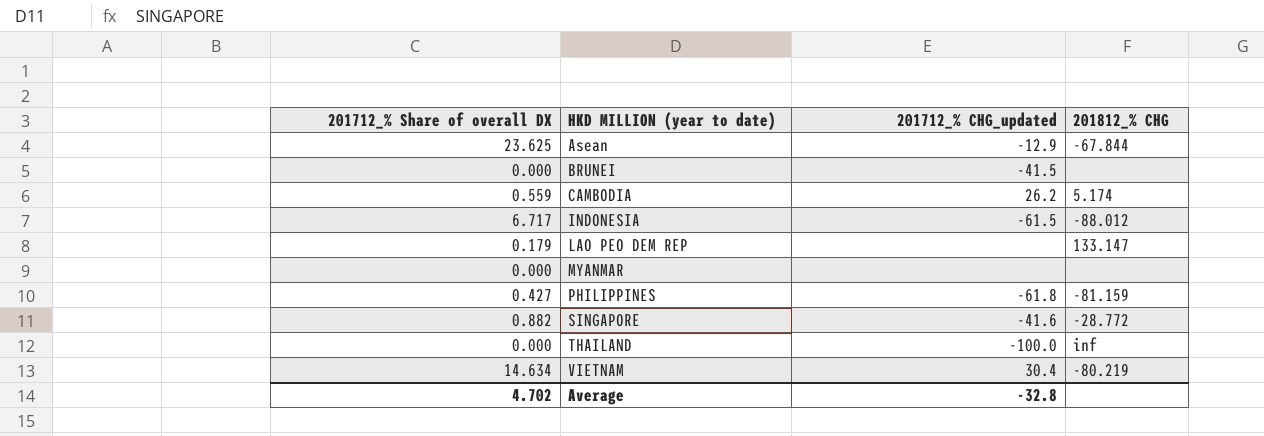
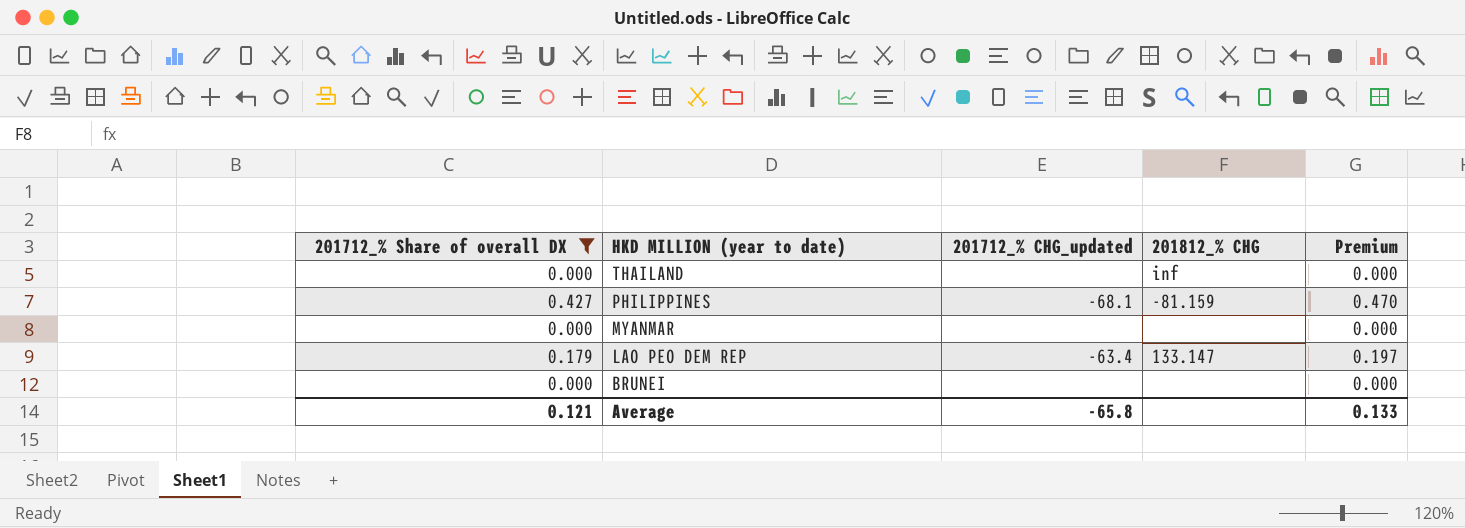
filter: none -> 201712_% Share of overall DX <= 0.427
row order: HKD MILLION (year to date) ascending -> HKD MILLION (year to date) descending
column Premium | formula: none -> [201712_% Share of overall DX] * 1.1
THAILAND | 201712_% CHG_updated: -100.0 -> none
PHILIPPINES | 201712_% CHG_updated: -61.8 -> -68.1
LAO PEO DEM REP | 201712_% CHG_updated: none -> -63.4
BRUNEI | 201712_% CHG_updated: -41.5 -> none
Average | 201712_% Share of overall DX: 4.702 -> 0.121
Average | 201712_% CHG_updated: -32.8 -> -65.8

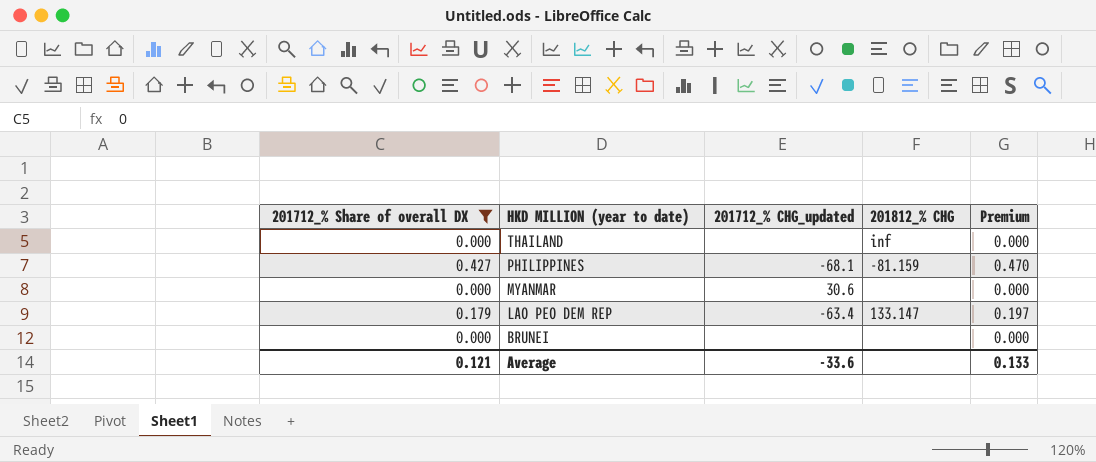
MYANMAR | 201712_% CHG_updated: none -> 30.6
Average | 201712_% CHG_updated: -65.8 -> -33.6

